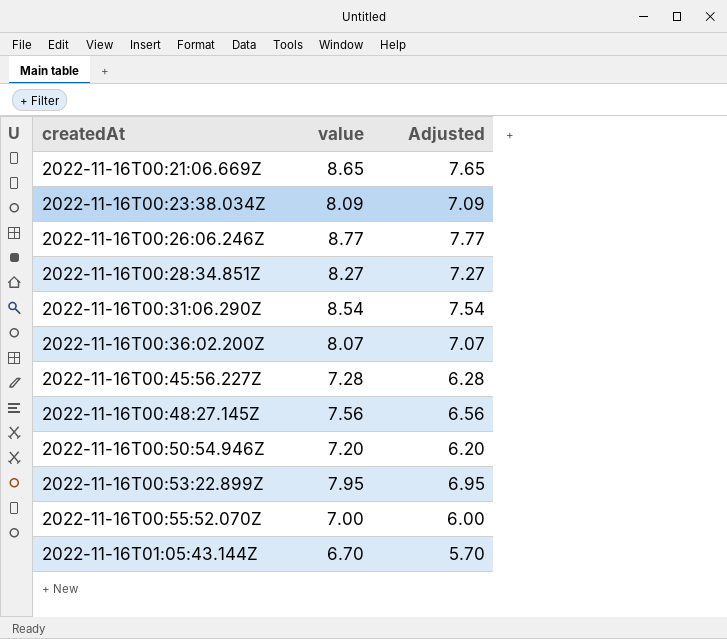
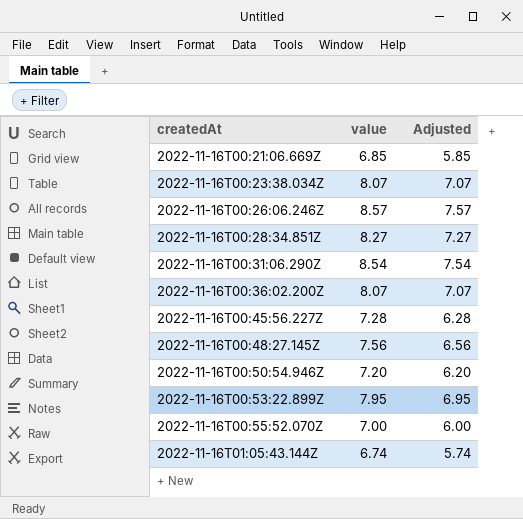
2022-11-16T00:21:06.669Z | value: 8.65 -> 6.85
2022-11-16T00:21:06.669Z | Adjusted: 7.65 -> 5.85
2022-11-16T00:23:38.034Z | value: 8.09 -> 8.07
2022-11-16T00:23:38.034Z | Adjusted: 7.09 -> 7.07
2022-11-16T00:26:06.246Z | value: 8.77 -> 8.57
2022-11-16T00:26:06.246Z | Adjusted: 7.77 -> 7.57
2022-11-16T01:05:43.144Z | value: 6.70 -> 6.74
2022-11-16T01:05:43.144Z | Adjusted: 5.70 -> 5.74

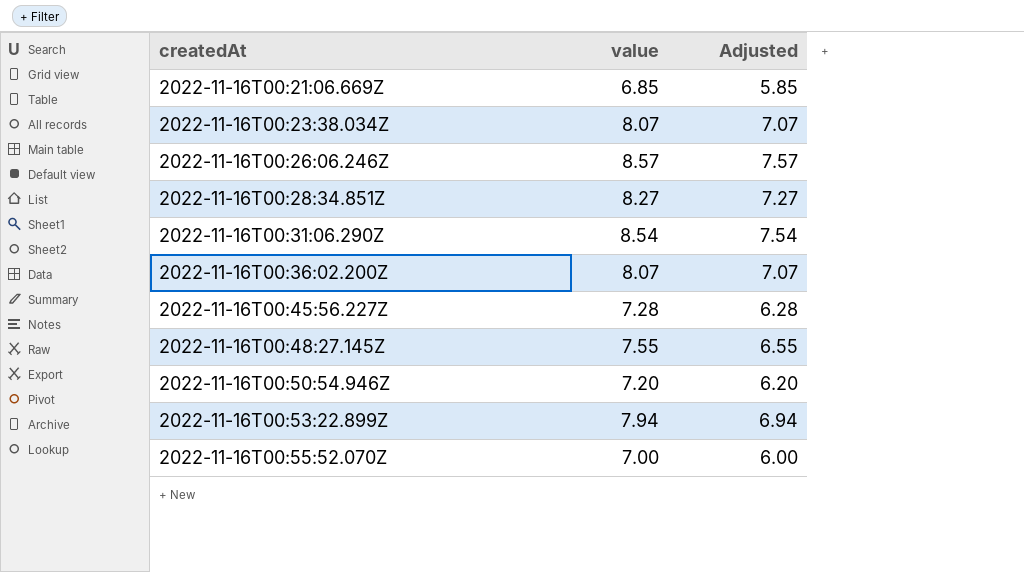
row 2022-11-16T01:05:43.144Z: 6.74 | 5.74 -> none
2022-11-16T00:48:27.145Z | value: 7.56 -> 7.55
2022-11-16T00:48:27.145Z | Adjusted: 6.56 -> 6.55
2022-11-16T00:53:22.899Z | value: 7.95 -> 7.94
2022-11-16T00:53:22.899Z | Adjusted: 6.95 -> 6.94

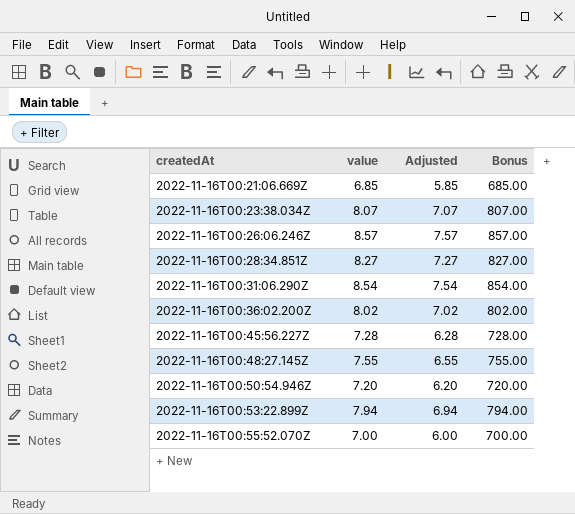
column Bonus | formula: none -> [value] * 100
2022-11-16T00:36:02.200Z | value: 8.07 -> 8.02
2022-11-16T00:36:02.200Z | Adjusted: 7.07 -> 7.02

